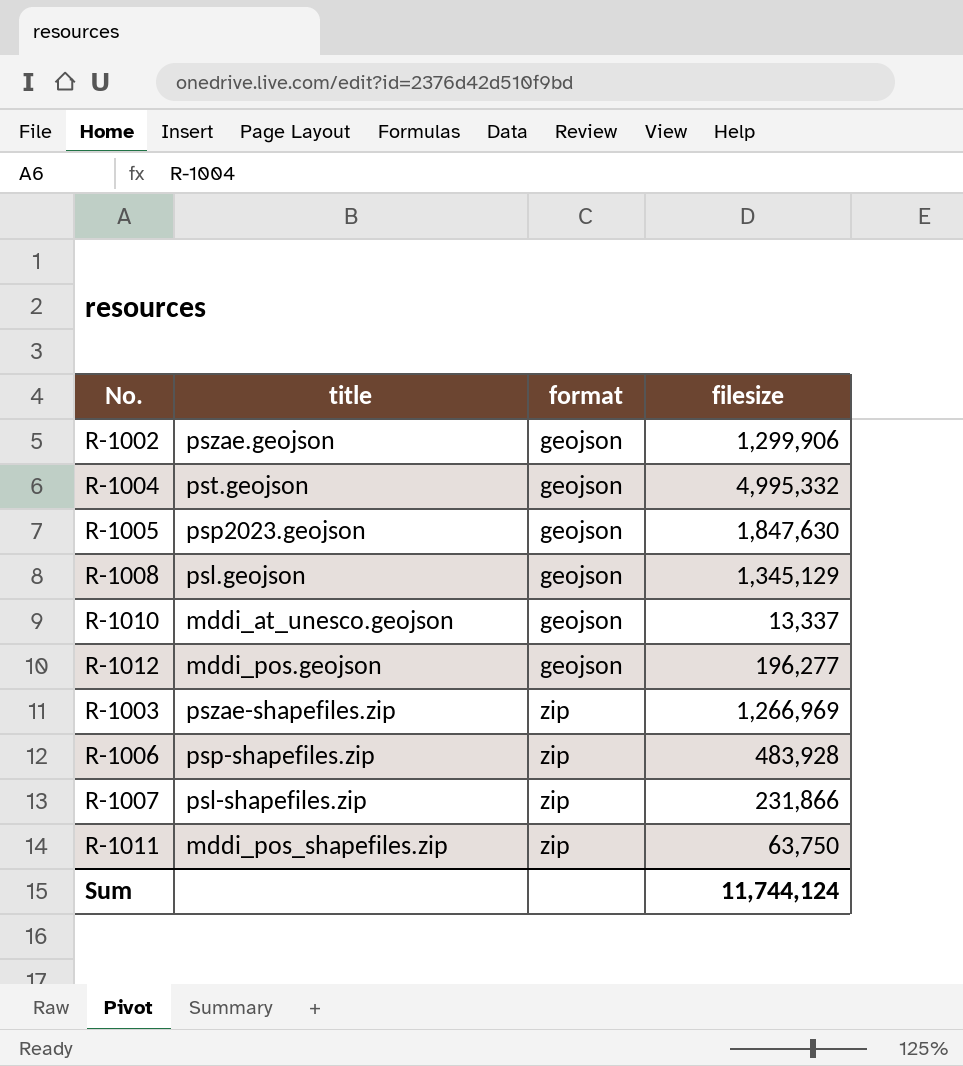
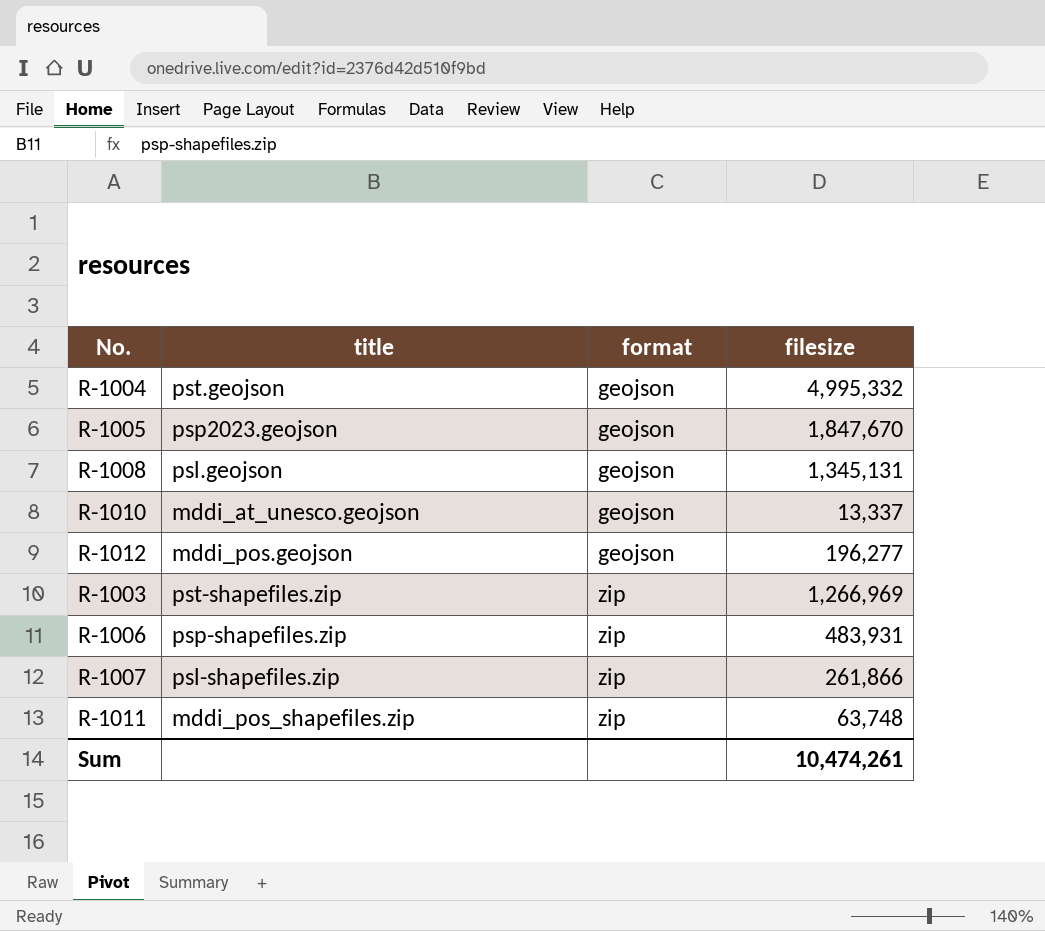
row R-1002: pszae.geojson | geojson | 1,299,906 -> none
R-1005 | filesize: 1,847,630 -> 1,847,670
R-1008 | filesize: 1,345,129 -> 1,345,131
R-1003 | title: pszae-shapefiles.zip -> pst-shapefiles.zip
R-1006 | filesize: 483,928 -> 483,931
R-1007 | filesize: 231,866 -> 261,866
R-1011 | filesize: 63,750 -> 63,748
Sum | filesize: 11,744,124 -> 10,474,261

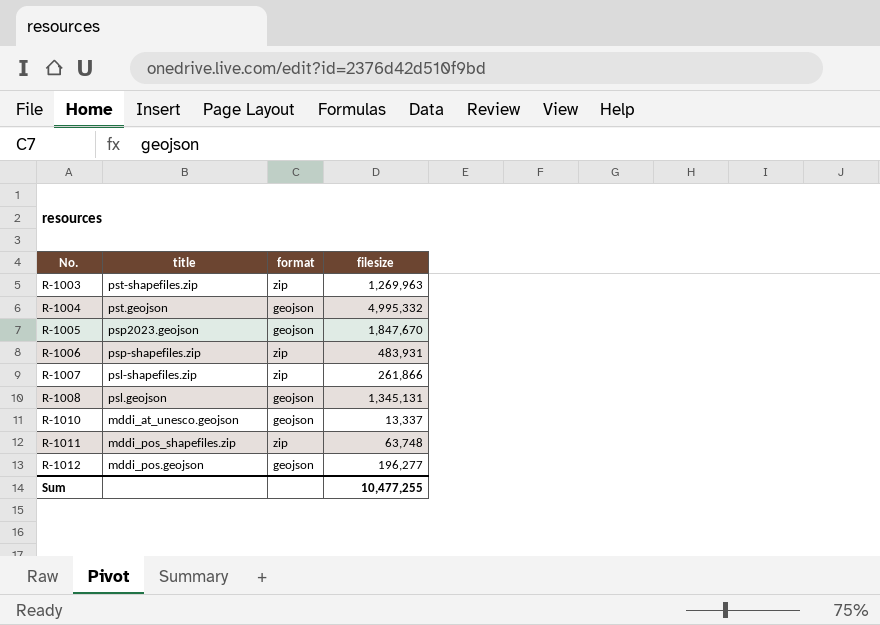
row order: format ascending -> No. ascending
R-1003 | filesize: 1,266,969 -> 1,269,963
Sum | filesize: 10,474,261 -> 10,477,255

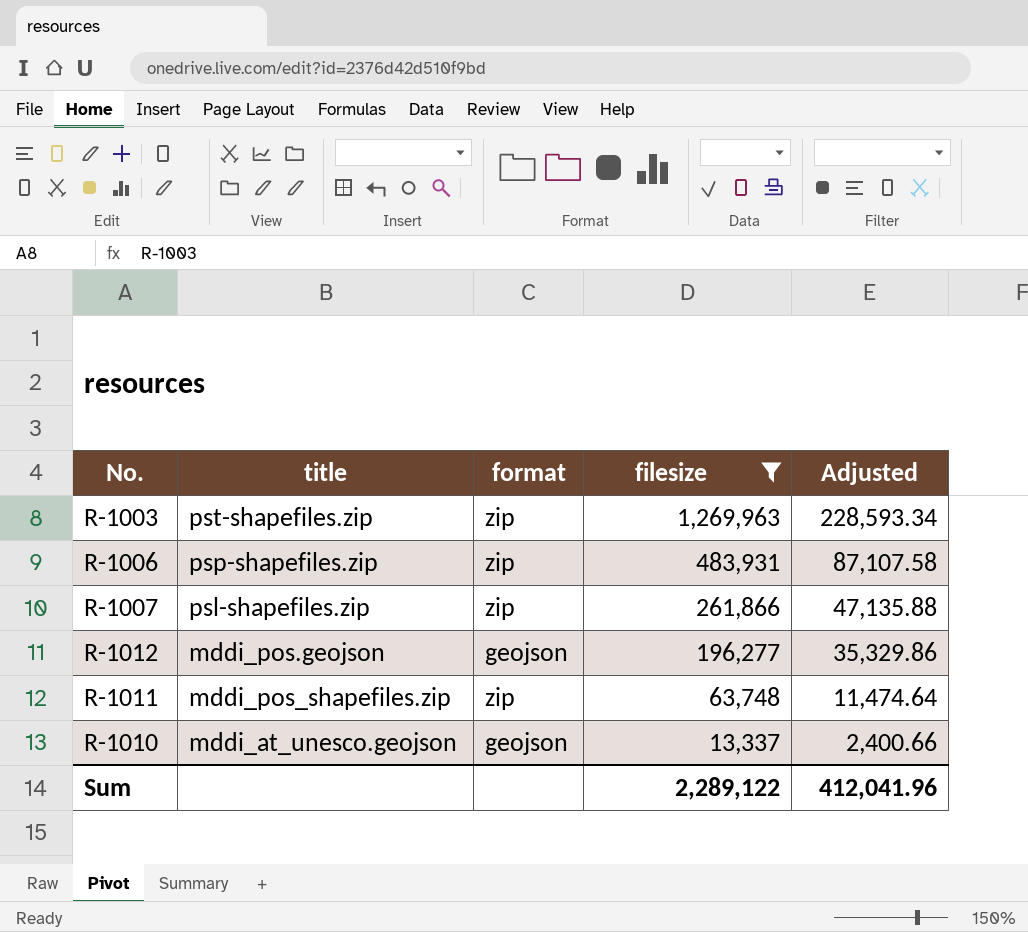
filter: none -> filesize <= 1,269,963
row order: No. ascending -> filesize descending
column Adjusted | formula: none -> [filesize] * 0.18
Sum | filesize: 10,477,255 -> 2,289,122

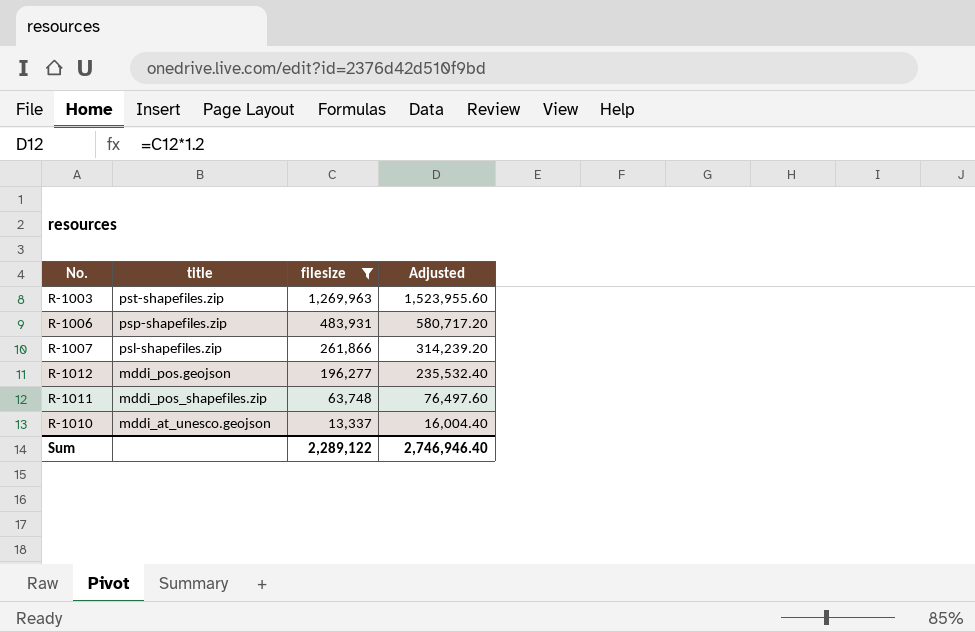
column format | position: 3 -> none
column Adjusted | formula: [filesize] * 0.18 -> [filesize] * 1.2
Sum | Adjusted: 412,041.96 -> 2,746,946.40

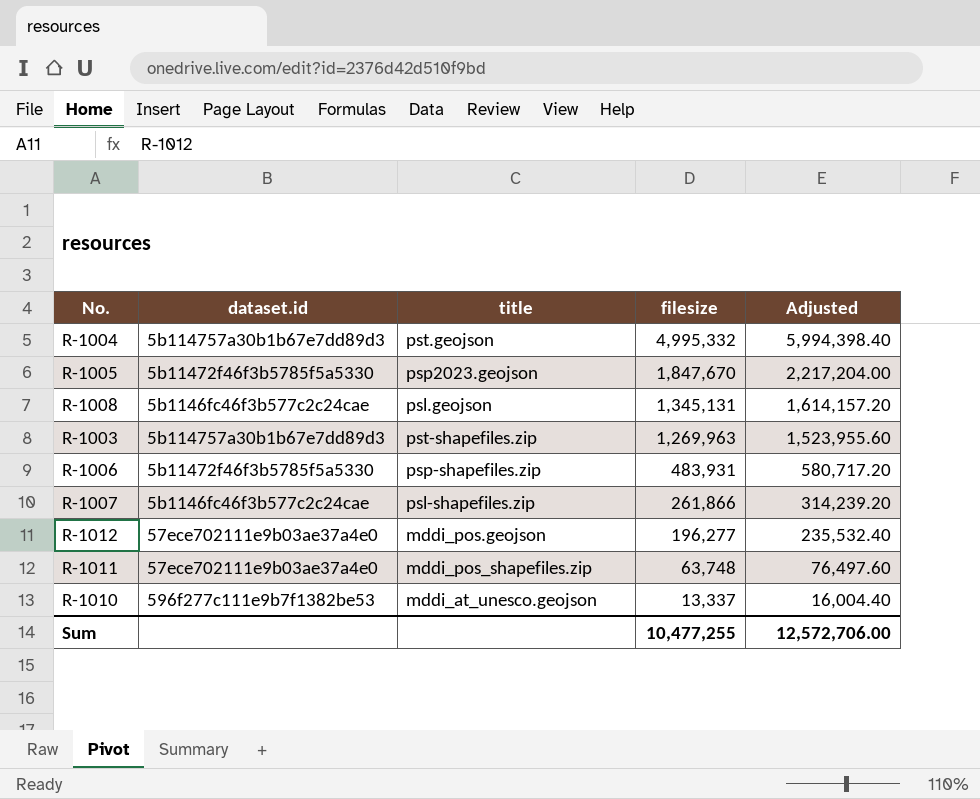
filter: filesize <= 1,269,963 -> none
column dataset.id | position: none -> 2
Sum | filesize: 2,289,122 -> 10,477,255
Sum | Adjusted: 2,746,946.40 -> 12,572,706.00

